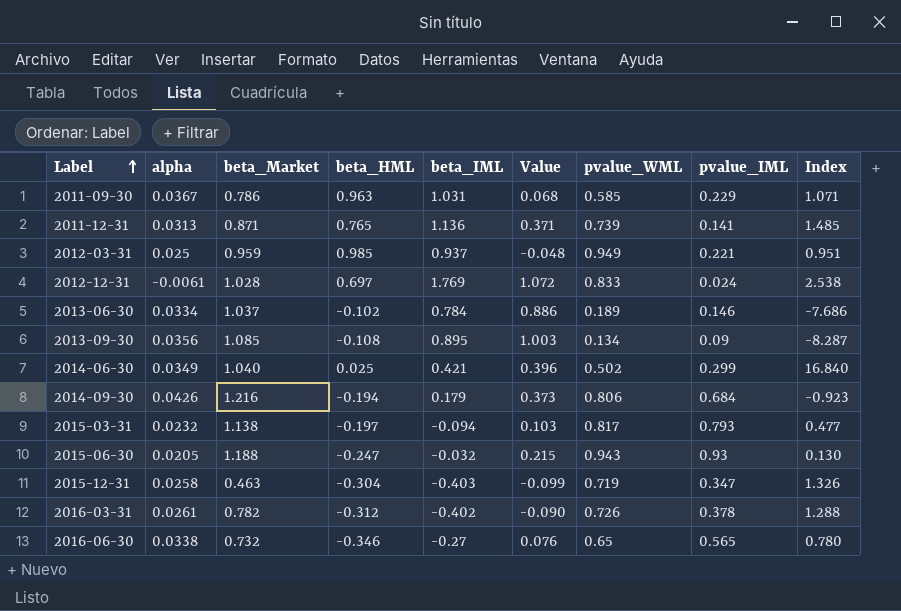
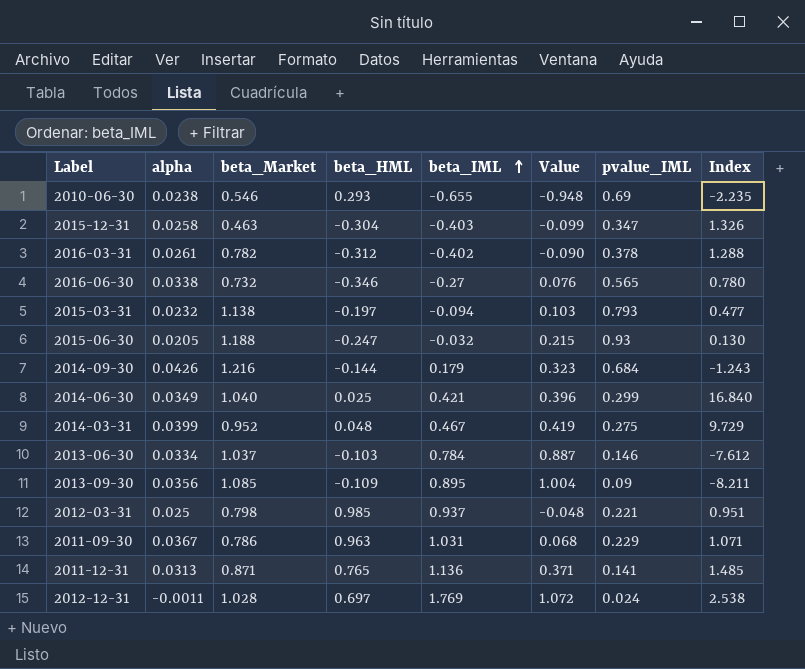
row order: Label ascending -> beta_IML ascending
column pvalue_WML | position: 7 -> none
row 2010-06-30: none -> 0.0238 | 0.546 | 0.293 | -0.655 | -0.948 | 0.69 | -2.235
2014-09-30 | beta_HML: -0.194 -> -0.144
2014-09-30 | Value: 0.373 -> 0.323
2014-09-30 | Index: -0.923 -> -1.243
row 2014-03-31: none -> 0.0399 | 0.952 | 0.048 | 0.467 | 0.419 | 0.275 | 9.729
2013-06-30 | beta_HML: -0.102 -> -0.103
2013-06-30 | Value: 0.886 -> 0.887
2013-06-30 | Index: -7.686 -> -7.612
2013-09-30 | beta_HML: -0.108 -> -0.109
2013-09-30 | Value: 1.003 -> 1.004
2013-09-30 | Index: -8.287 -> -8.211
2012-03-31 | beta_Market: 0.959 -> 0.798
2012-12-31 | alpha: -0.0061 -> -0.0011

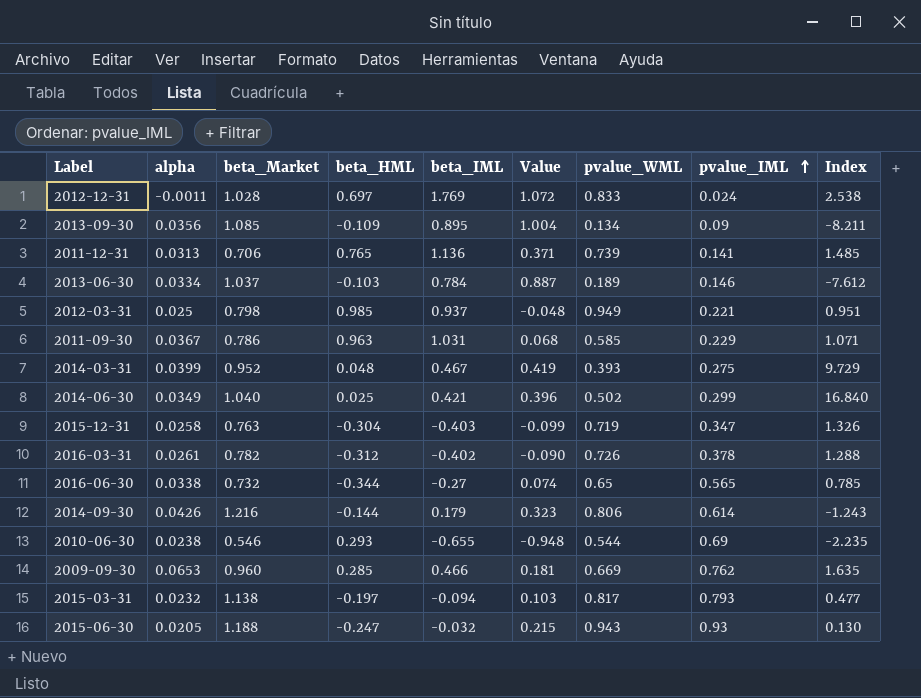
row order: beta_IML ascending -> pvalue_IML ascending
column pvalue_WML | position: none -> 7
2011-12-31 | beta_Market: 0.871 -> 0.706
2015-12-31 | beta_Market: 0.463 -> 0.763
2016-06-30 | beta_HML: -0.346 -> -0.344
2016-06-30 | Value: 0.076 -> 0.074
2016-06-30 | Index: 0.780 -> 0.785
2014-09-30 | pvalue_IML: 0.684 -> 0.614
row 2009-09-30: none -> 0.0653 | 0.960 | 0.285 | 0.466 | 0.181 | 0.669 | 0.762 | 1.635

